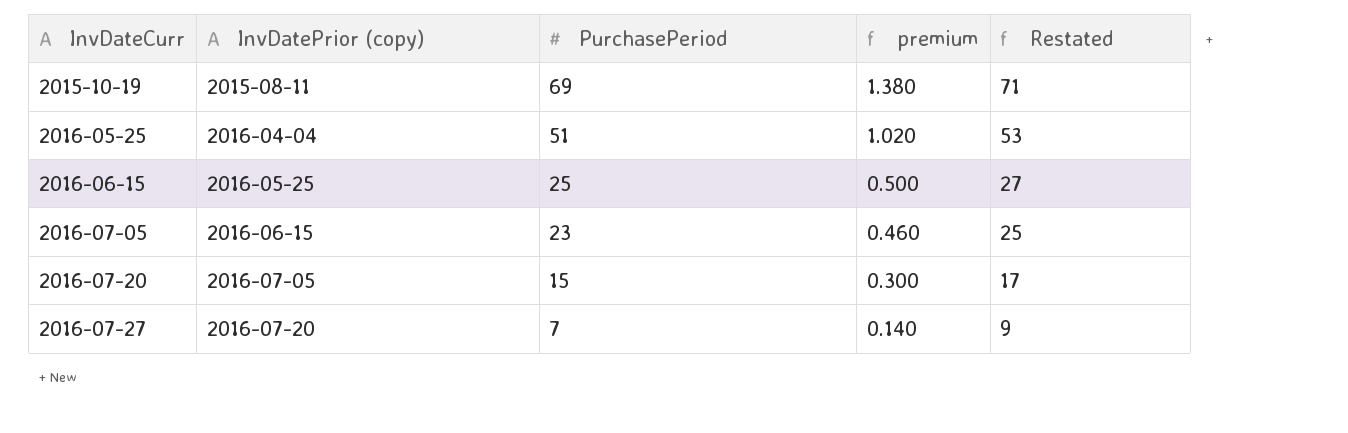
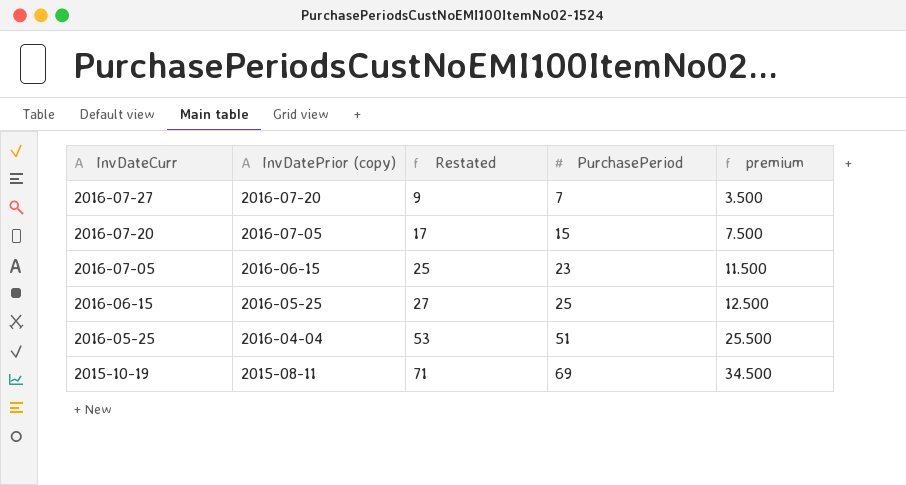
row order: InvDateCurr ascending -> InvDateCurr descending
column Restated | position: 5 -> 3
column premium | formula: [PurchasePeriod] * 0.02 -> [PurchasePeriod] * 0.5

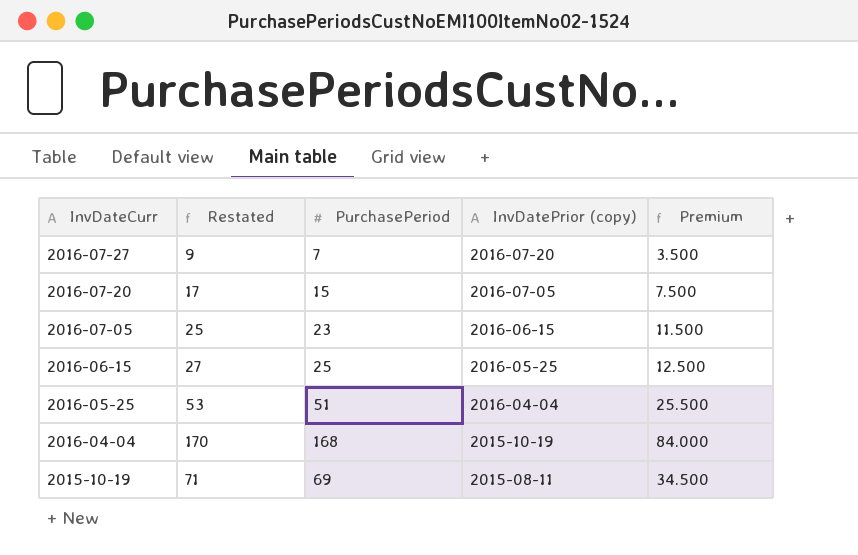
column InvDatePrior (copy) | position: 2 -> 4
column name: premium -> Premium
row 2016-04-04: none -> 170 | 168 | 2015-10-19 | 84.000

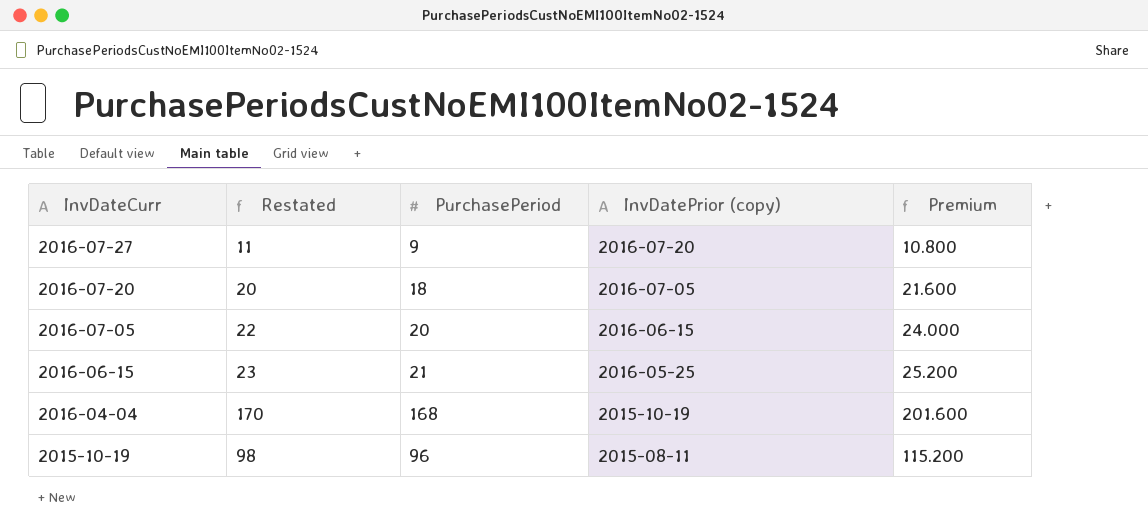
column Premium | formula: [PurchasePeriod] * 0.5 -> [PurchasePeriod] * 1.2
row 2016-05-25: 53 | 51 | 2016-04-04 | 25.500 -> none
2016-07-27 | Restated: 9 -> 11
2016-07-27 | PurchasePeriod: 7 -> 9
2016-07-20 | Restated: 17 -> 20
2016-07-20 | PurchasePeriod: 15 -> 18
2016-07-05 | Restated: 25 -> 22
2016-07-05 | PurchasePeriod: 23 -> 20
2016-06-15 | Restated: 27 -> 23
2016-06-15 | PurchasePeriod: 25 -> 21
2015-10-19 | Restated: 71 -> 98
2015-10-19 | PurchasePeriod: 69 -> 96

